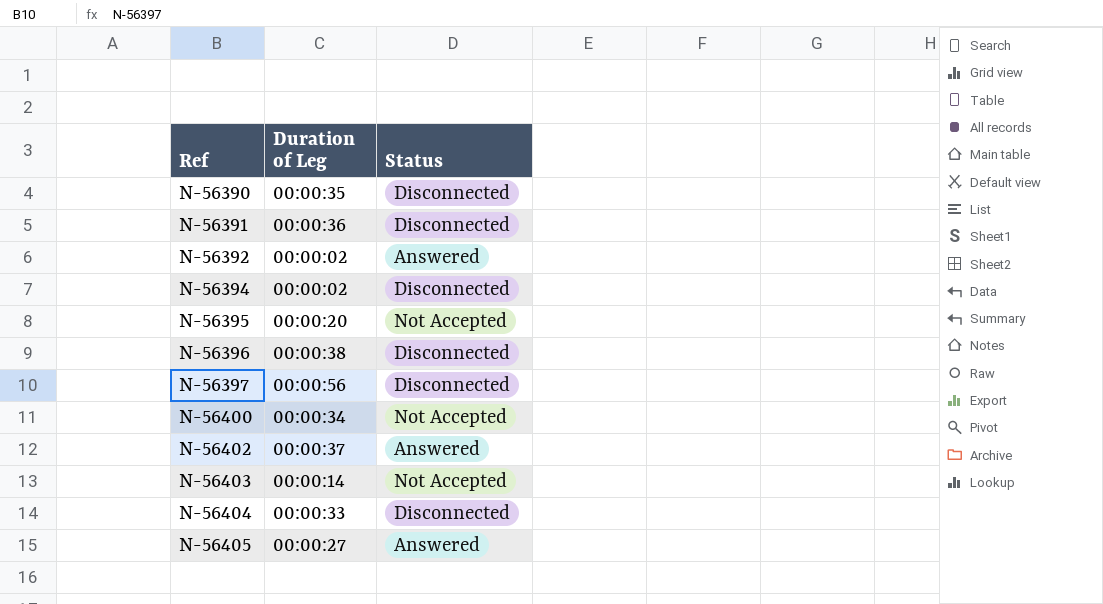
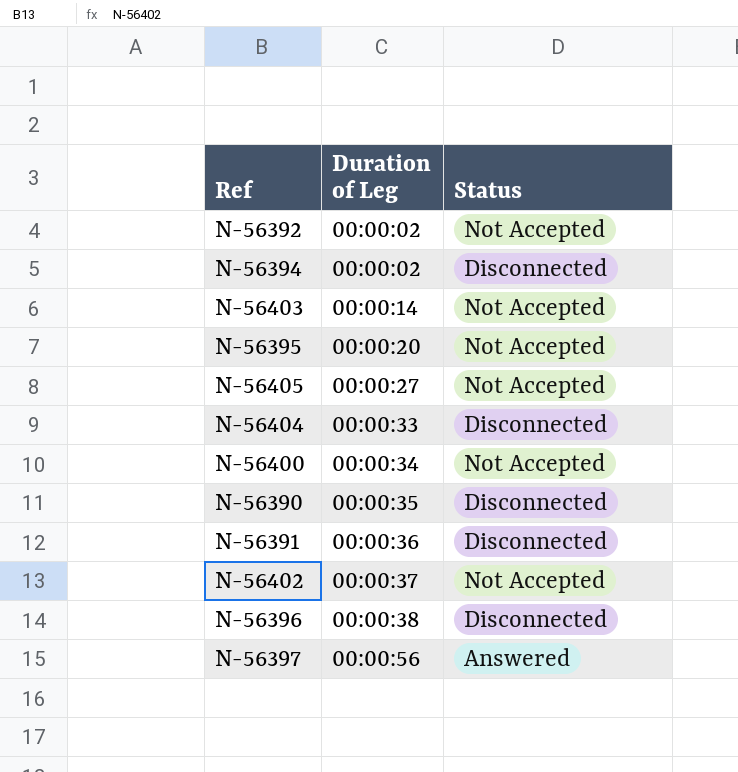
row order: Ref ascending -> Duration of Leg ascending
N-56392 | Status: Answered -> Not Accepted
N-56405 | Status: Answered -> Not Accepted
N-56402 | Status: Answered -> Not Accepted
N-56397 | Status: Disconnected -> Answered

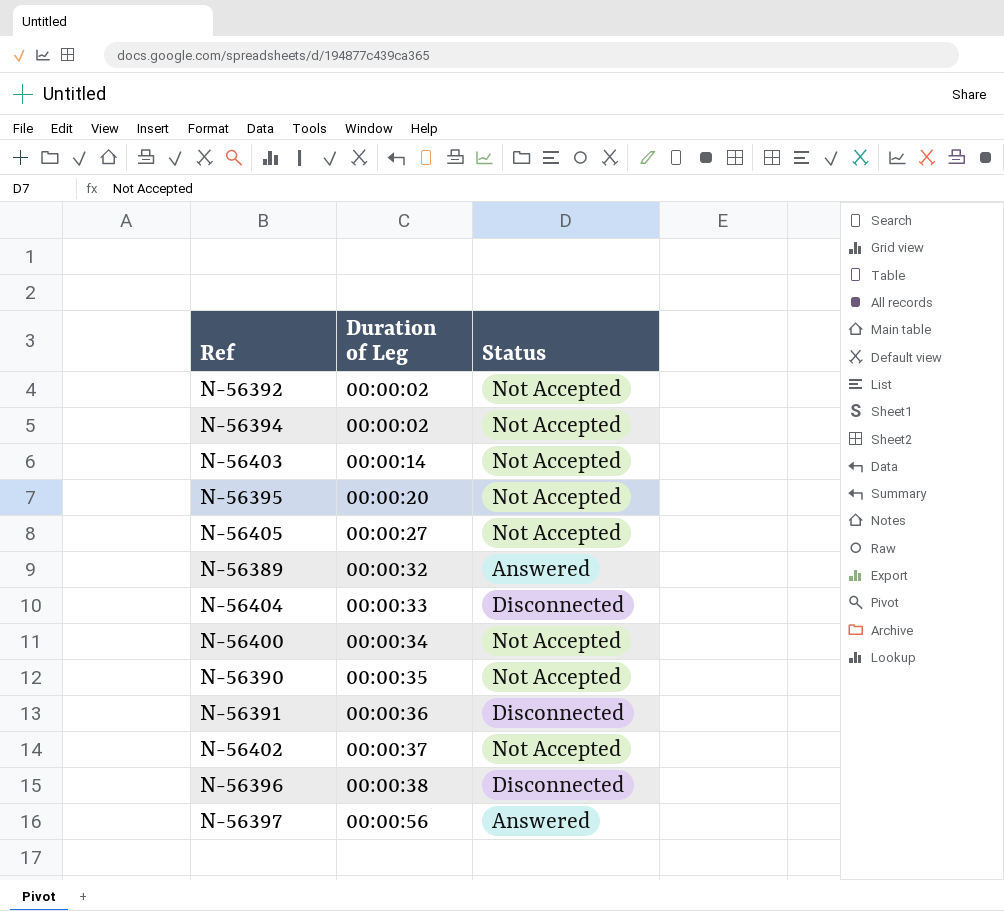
N-56394 | Status: Disconnected -> Not Accepted
row N-56389: none -> 00:00:32 | Answered
N-56390 | Status: Disconnected -> Not Accepted

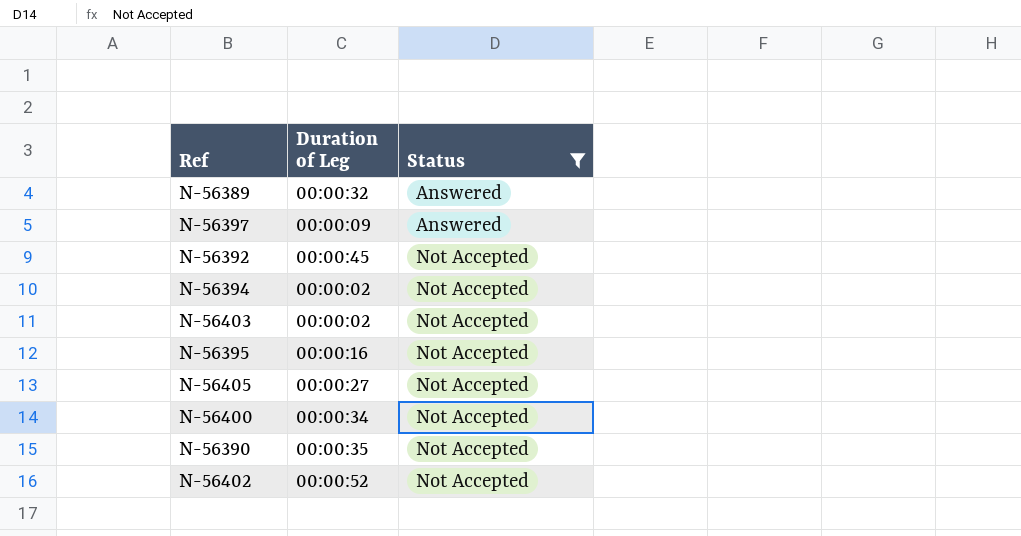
filter: none -> Status != Disconnected
row order: Duration of Leg ascending -> Status ascending
N-56397 | Duration of Leg: 00:00:56 -> 00:00:09
N-56392 | Duration of Leg: 00:00:02 -> 00:00:45
N-56403 | Duration of Leg: 00:00:14 -> 00:00:02
N-56395 | Duration of Leg: 00:00:20 -> 00:00:16
N-56402 | Duration of Leg: 00:00:37 -> 00:00:52

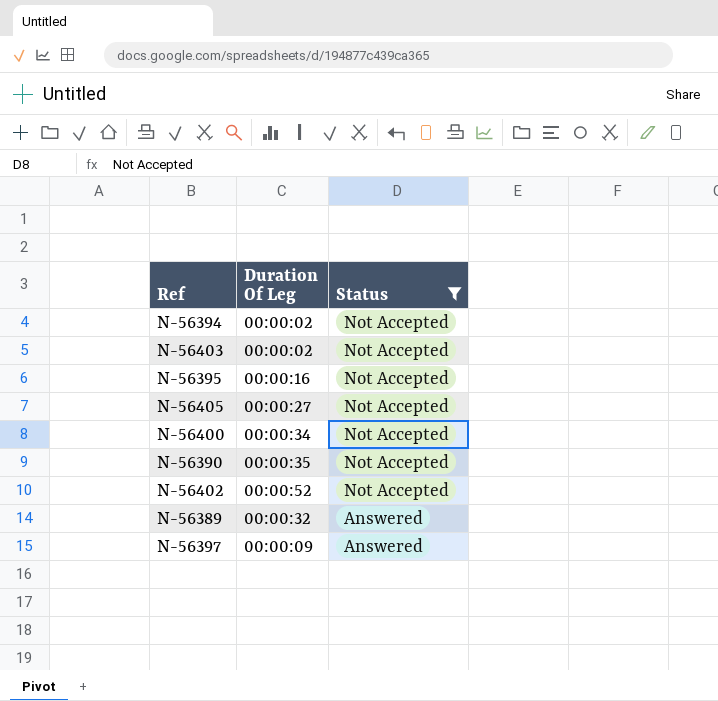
row order: Status ascending -> Status descending
column name: Duration of Leg -> Duration Of Leg
row N-56392: 00:00:45 | Not Accepted -> none

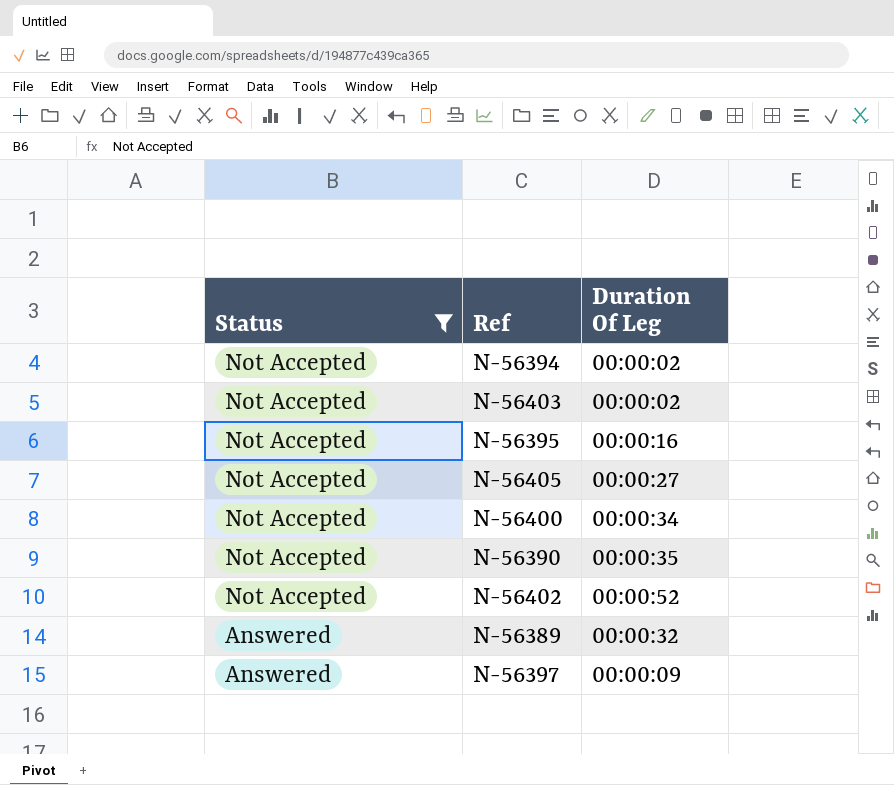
column Status | position: 3 -> 1

